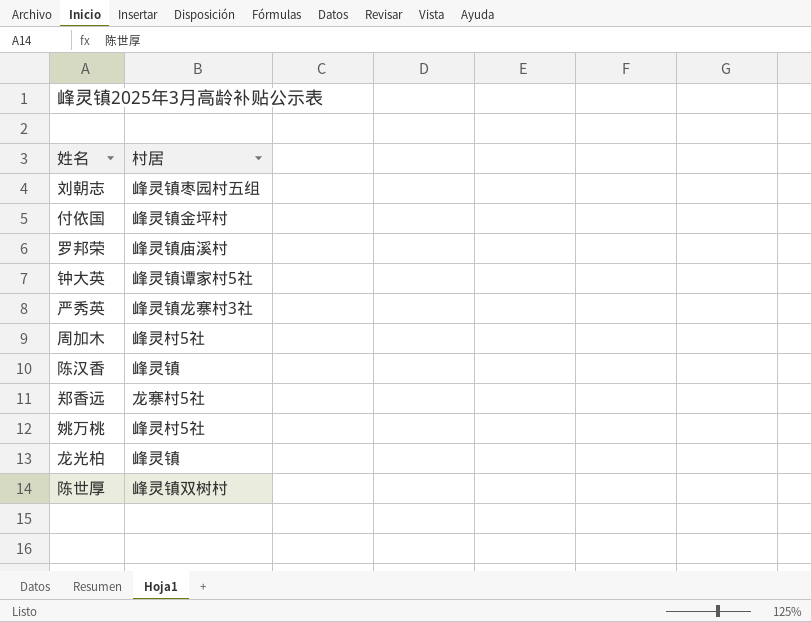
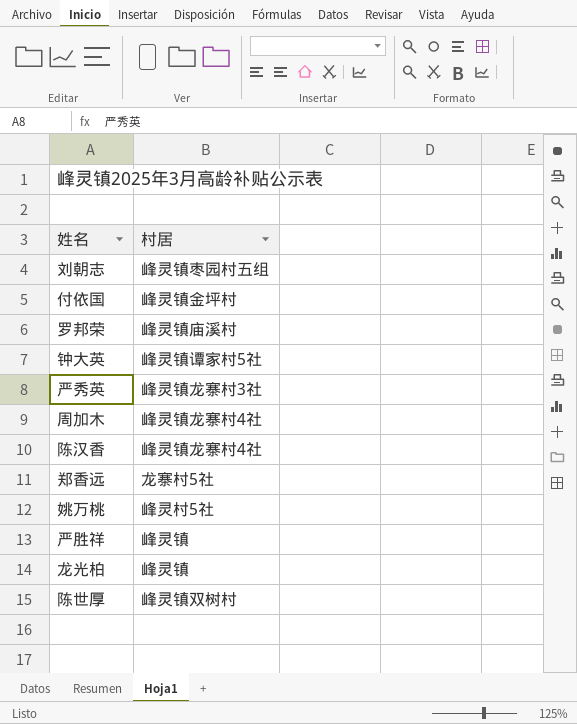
周加木 | 村居: 峰灵村5社 -> 峰灵镇龙寨村4社
陈汉香 | 村居: 峰灵镇 -> 峰灵镇龙寨村4社
row 严胜祥: none -> 峰灵镇

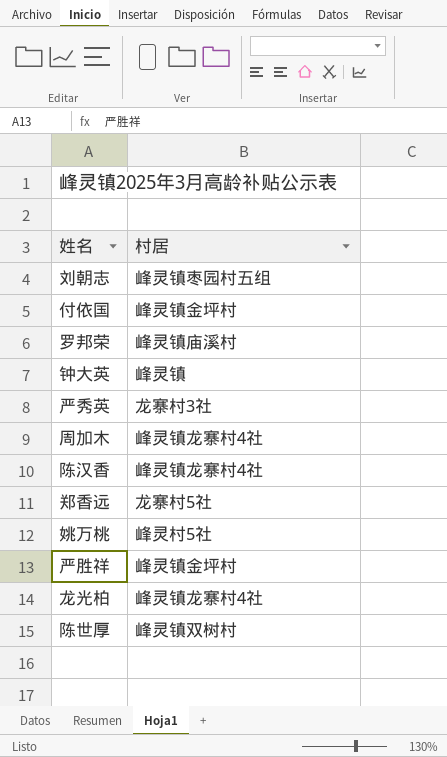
钟大英 | 村居: 峰灵镇谭家村5社 -> 峰灵镇
严秀英 | 村居: 峰灵镇龙寨村3社 -> 龙寨村3社
严胜祥 | 村居: 峰灵镇 -> 峰灵镇金坪村
龙光柏 | 村居: 峰灵镇 -> 峰灵镇龙寨村4社

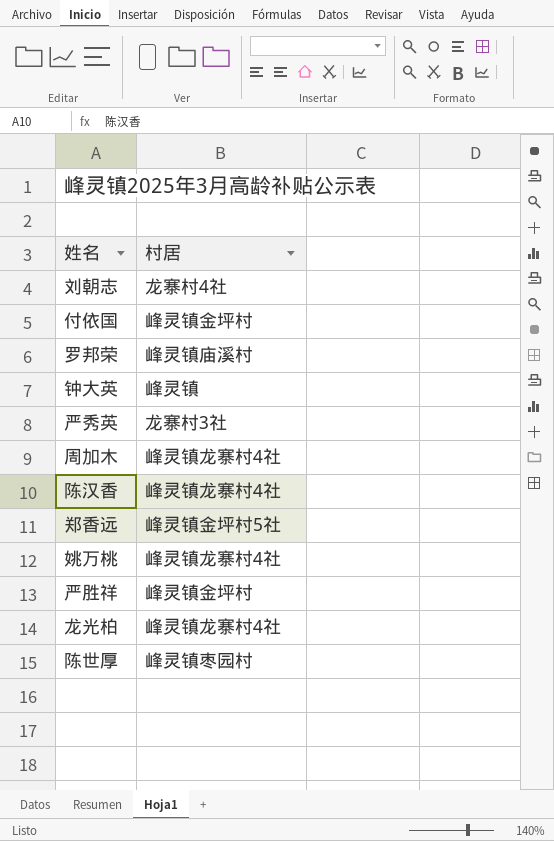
刘朝志 | 村居: 峰灵镇枣园村五组 -> 龙寨村4社
郑香远 | 村居: 龙寨村5社 -> 峰灵镇金坪村5社
姚万桃 | 村居: 峰灵村5社 -> 峰灵镇龙寨村4社
陈世厚 | 村居: 峰灵镇双树村 -> 峰灵镇枣园村

